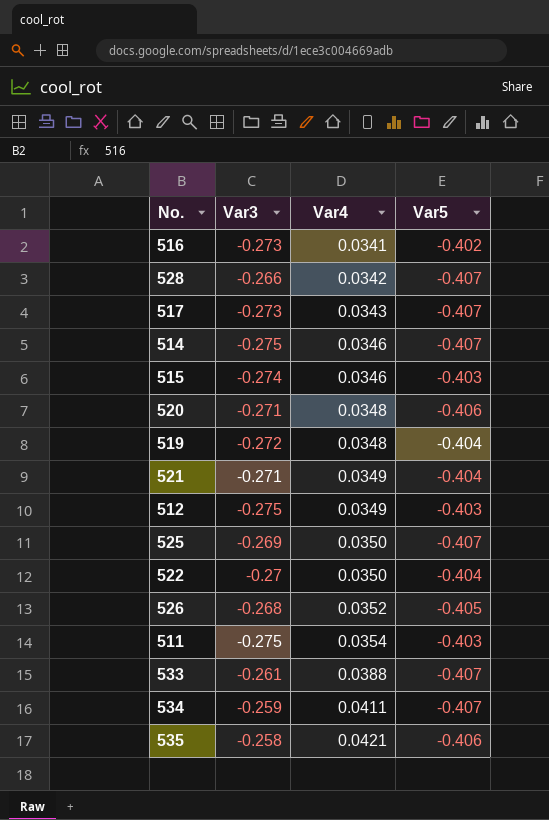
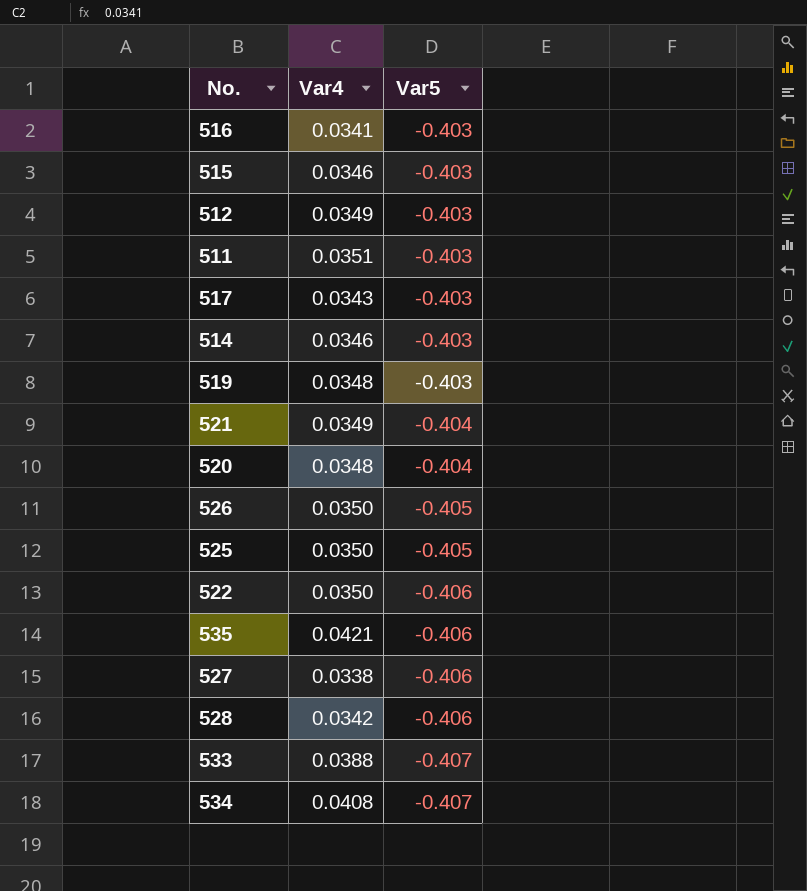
row order: Var4 ascending -> Var5 descending
column Var3 | position: 2 -> none
516 | Var5: -0.402 -> -0.403
511 | Var4: 0.0354 -> 0.0351
517 | Var5: -0.407 -> -0.403
514 | Var5: -0.407 -> -0.403
519 | Var5: -0.404 -> -0.403
520 | Var5: -0.406 -> -0.404
526 | Var4: 0.0352 -> 0.0350
525 | Var5: -0.407 -> -0.405
522 | Var5: -0.404 -> -0.406
row 527: none -> 0.0338 | -0.406
528 | Var5: -0.407 -> -0.406
534 | Var4: 0.0411 -> 0.0408

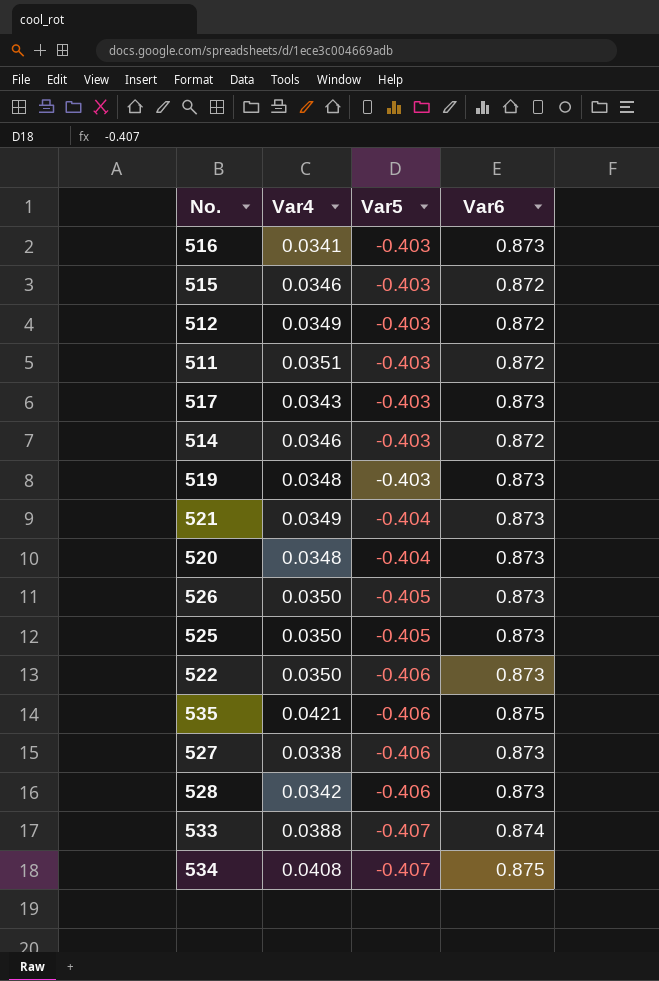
column Var6 | position: none -> 4

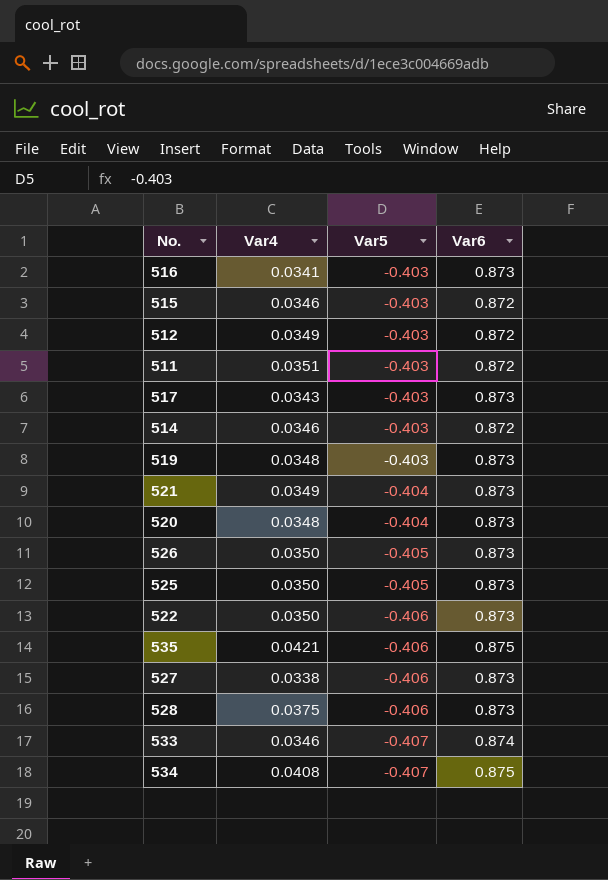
528 | Var4: 0.0342 -> 0.0375
533 | Var4: 0.0388 -> 0.0346

